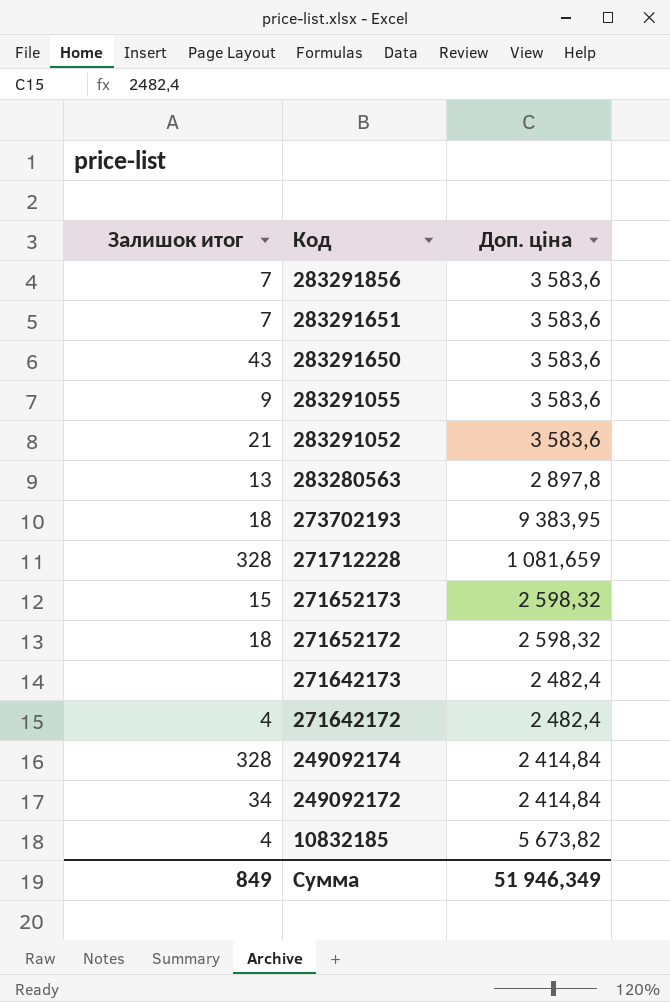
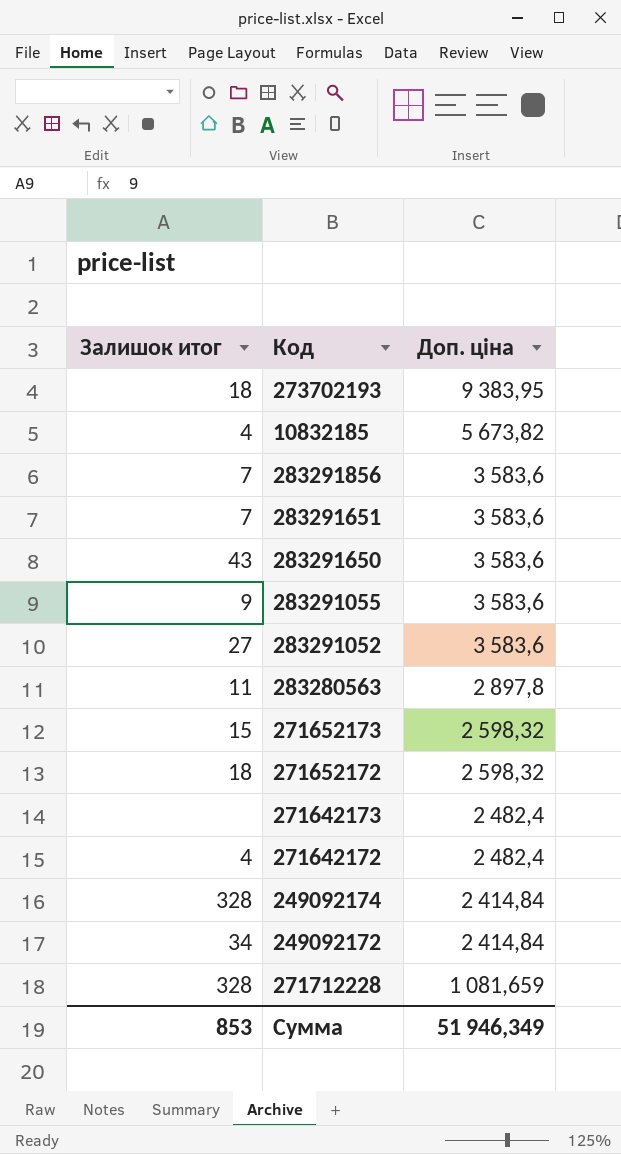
row order: Код descending -> Доп. ціна descending
283291052 | Залишок итог: 21 -> 27
283280563 | Залишок итог: 13 -> 11
Сумма | Залишок итог: 849 -> 853

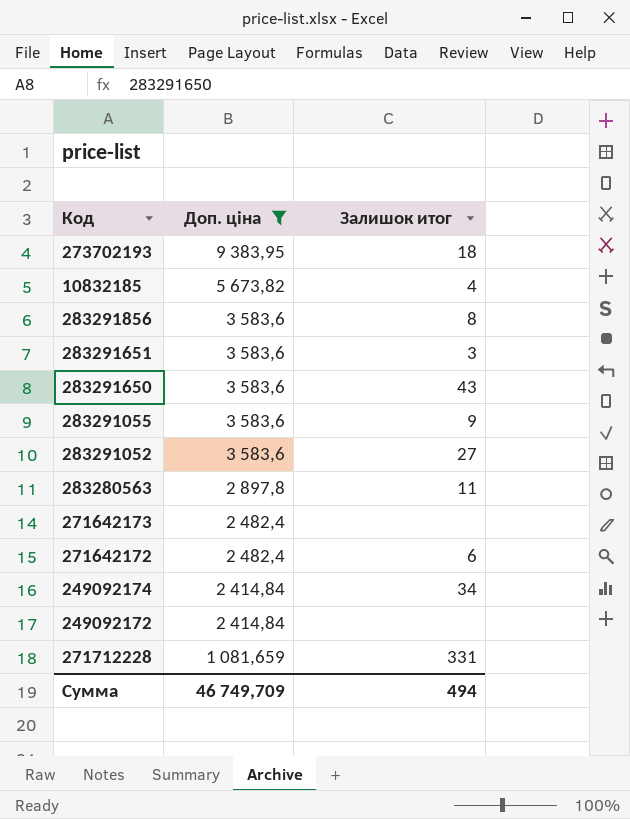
filter: none -> Доп. ціна != 2 598,32
column Залишок итог | position: 1 -> 3
283291856 | Залишок итог: 7 -> 8
283291651 | Залишок итог: 7 -> 3
271642172 | Залишок итог: 4 -> 6
249092174 | Залишок итог: 328 -> 34
249092172 | Залишок итог: 34 -> none
271712228 | Залишок итог: 328 -> 331
Сумма | Доп. ціна: 51 946,349 -> 46 749,709
Сумма | Залишок итог: 853 -> 494

